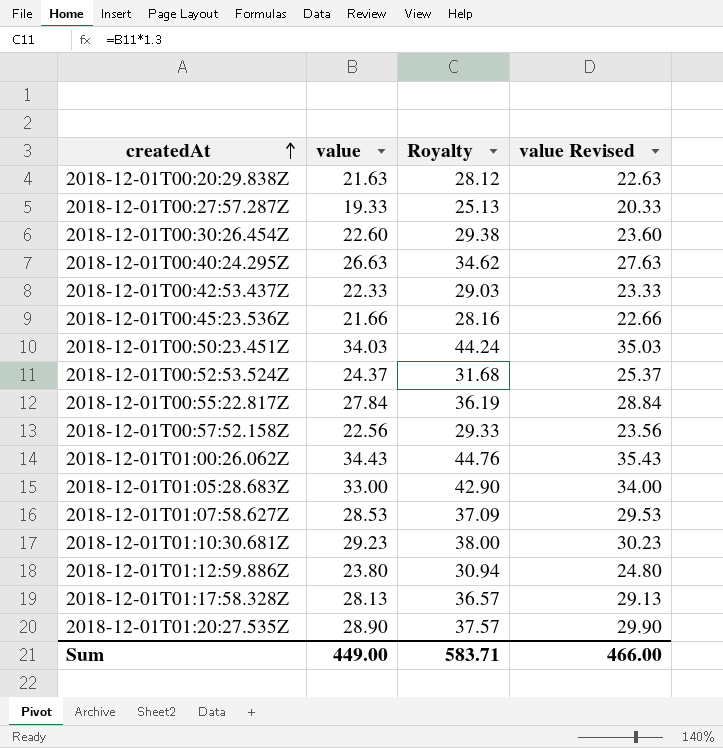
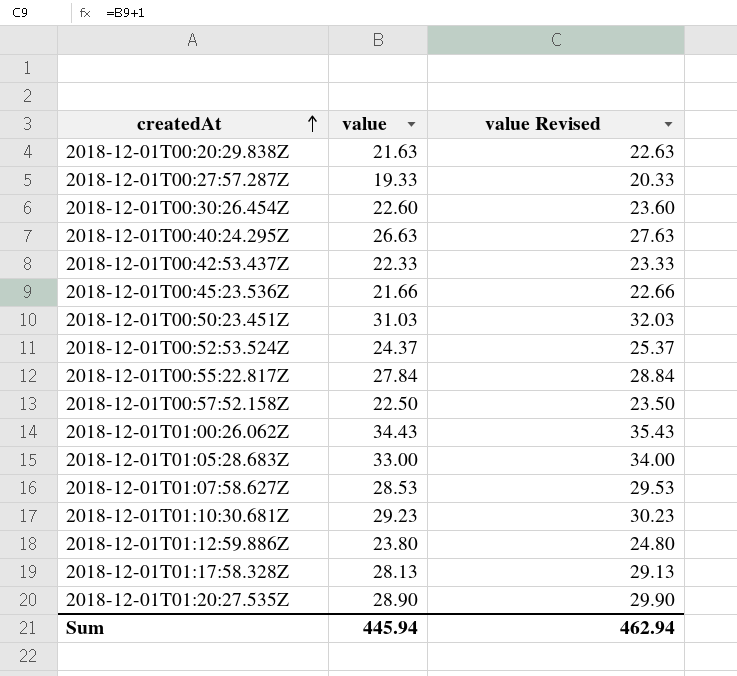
column Royalty | formula: [value] * 1.3 -> none
2018-12-01T00:50:23.451Z | value: 34.03 -> 31.03
2018-12-01T00:50:23.451Z | value Revised: 35.03 -> 32.03
2018-12-01T00:57:52.158Z | value: 22.56 -> 22.50
2018-12-01T00:57:52.158Z | value Revised: 23.56 -> 23.50
Sum | value: 449.00 -> 445.94
Sum | value Revised: 466.00 -> 462.94

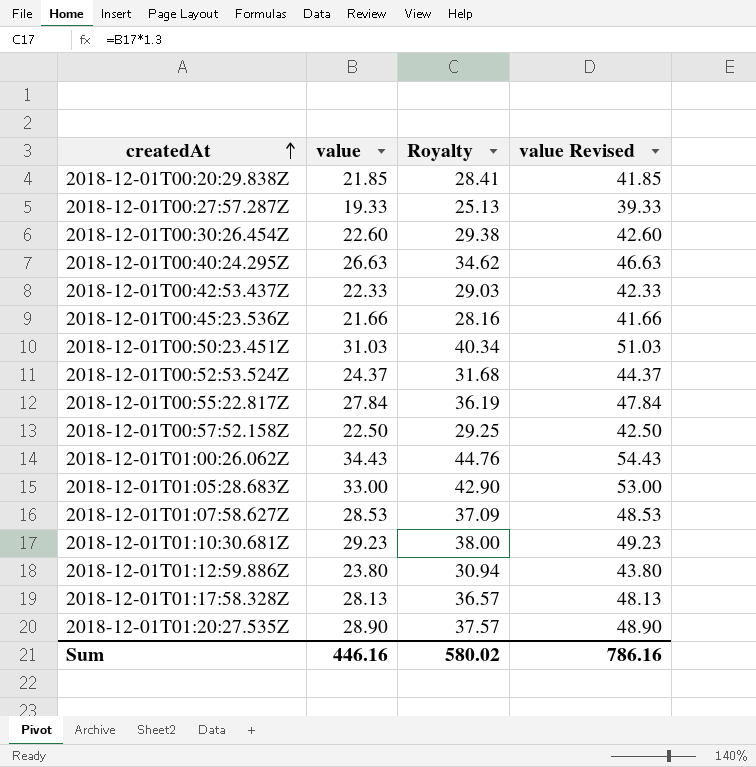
column Royalty | formula: none -> [value] * 1.3
column value Revised | formula: [value] + 1 -> [value] + 20
2018-12-01T00:20:29.838Z | value: 21.63 -> 21.85
Sum | value: 445.94 -> 446.16
Sum | value Revised: 462.94 -> 786.16

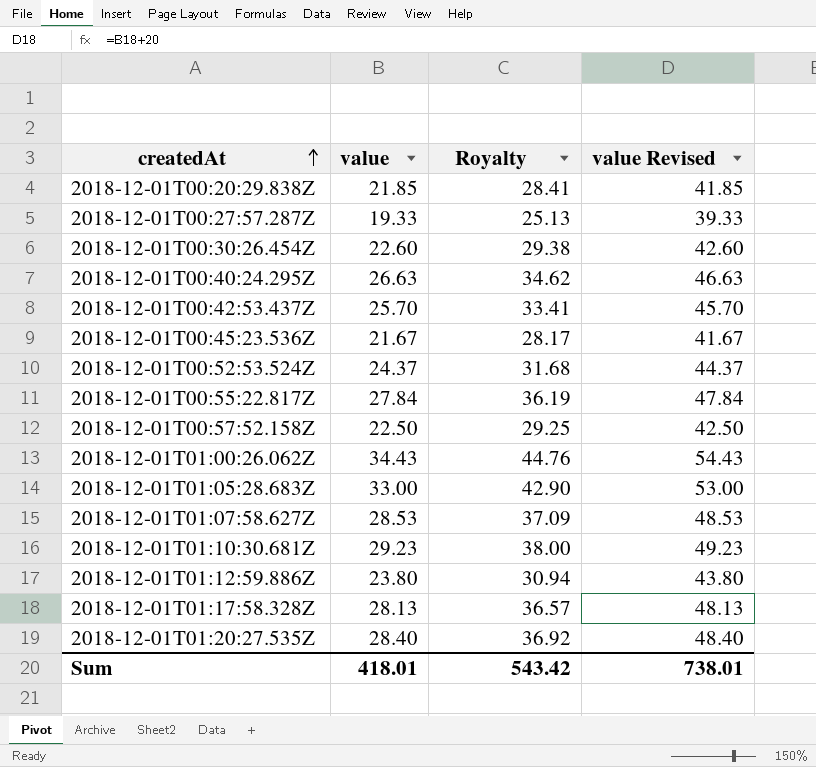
row 2018-12-01T00:50:23.451Z: 31.03 | 40.34 | 51.03 -> none
2018-12-01T00:42:53.437Z | value: 22.33 -> 25.70
2018-12-01T00:42:53.437Z | Royalty: 29.03 -> 33.41
2018-12-01T00:42:53.437Z | value Revised: 42.33 -> 45.70
2018-12-01T00:45:23.536Z | value: 21.66 -> 21.67
2018-12-01T00:45:23.536Z | Royalty: 28.16 -> 28.17
2018-12-01T00:45:23.536Z | value Revised: 41.66 -> 41.67
2018-12-01T01:20:27.535Z | value: 28.90 -> 28.40
2018-12-01T01:20:27.535Z | Royalty: 37.57 -> 36.92
2018-12-01T01:20:27.535Z | value Revised: 48.90 -> 48.40
Sum | value: 446.16 -> 418.01
Sum | Royalty: 580.02 -> 543.42
Sum | value Revised: 786.16 -> 738.01

